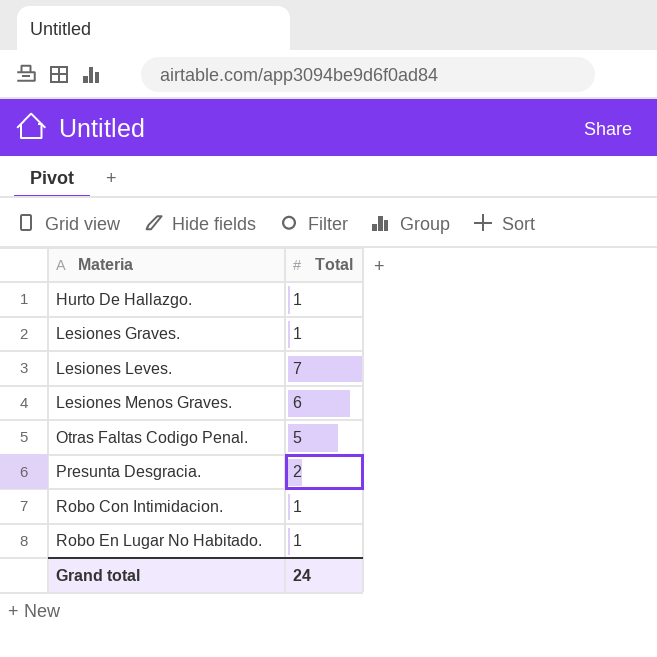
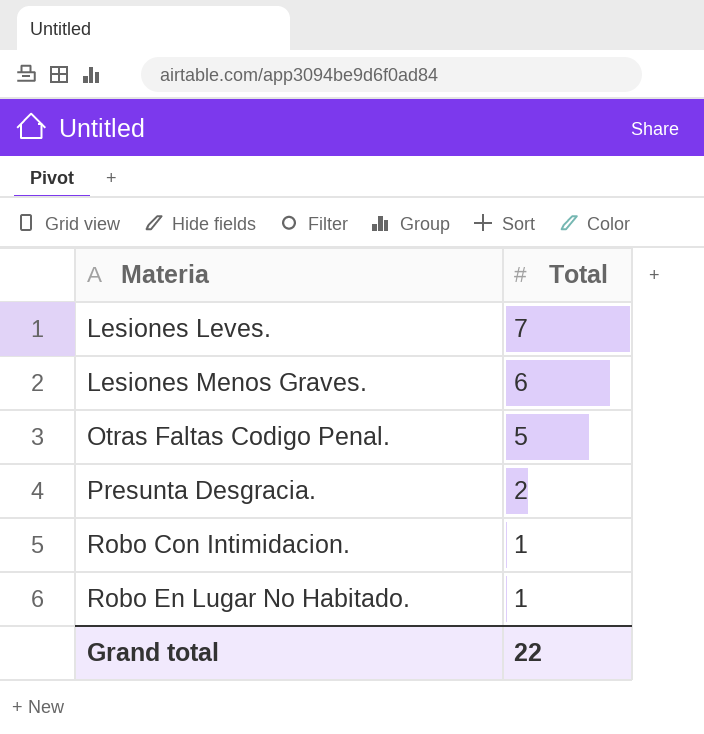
row Hurto De Hallazgo.: 1 -> none
row Lesiones Graves.: 1 -> none
Grand total | Total: 24 -> 22

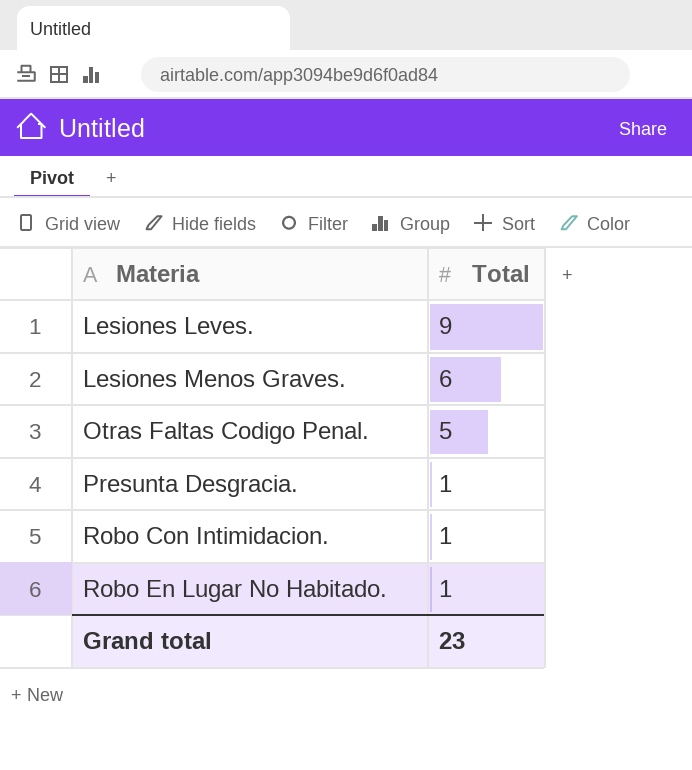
Lesiones Leves. | Total: 7 -> 9
Presunta Desgracia. | Total: 2 -> 1
Grand total | Total: 22 -> 23

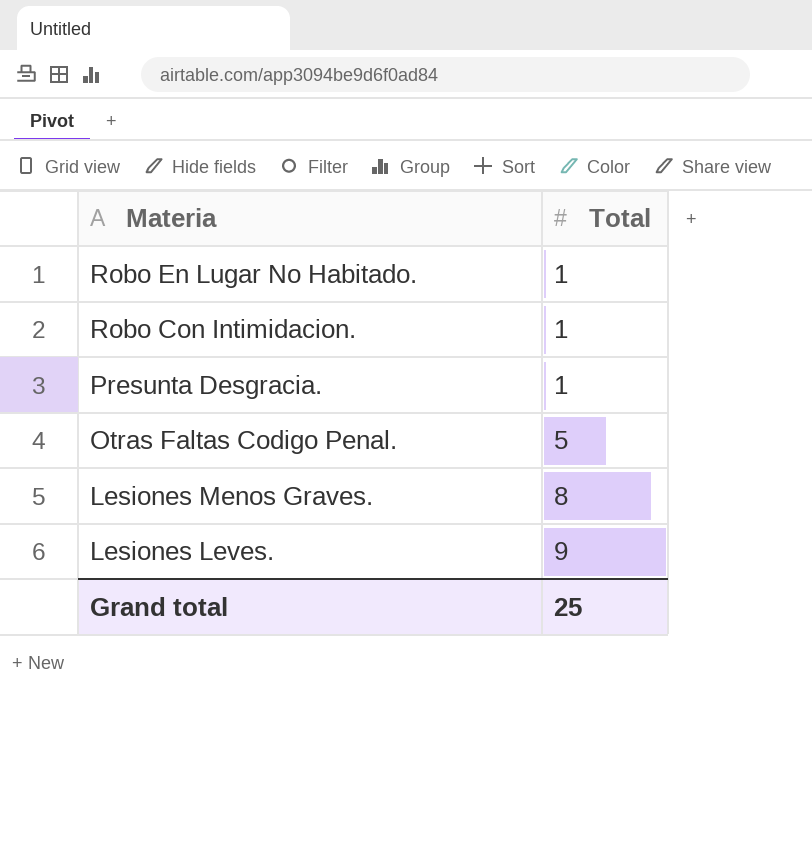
row order: Materia ascending -> Materia descending
Lesiones Menos Graves. | Total: 6 -> 8
Grand total | Total: 23 -> 25

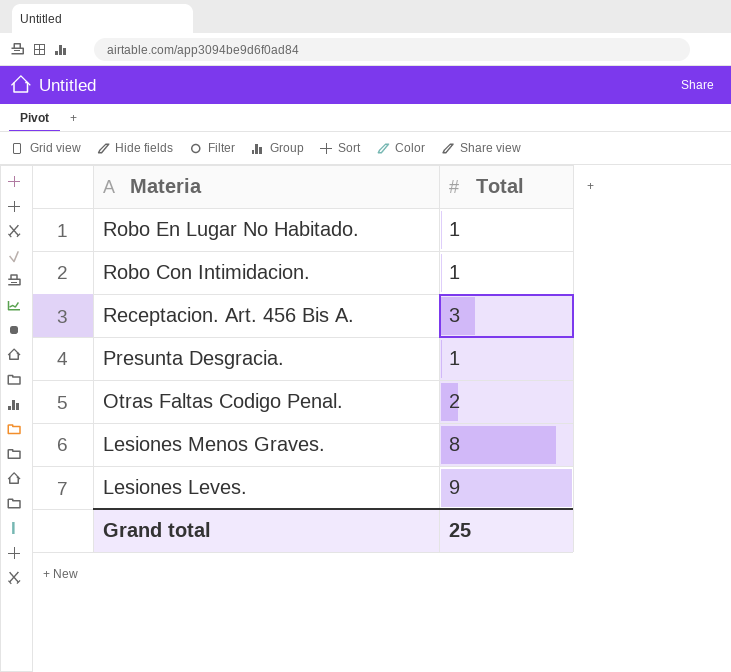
row Receptacion. Art. 456 Bis A.: none -> 3
Otras Faltas Codigo Penal. | Total: 5 -> 2

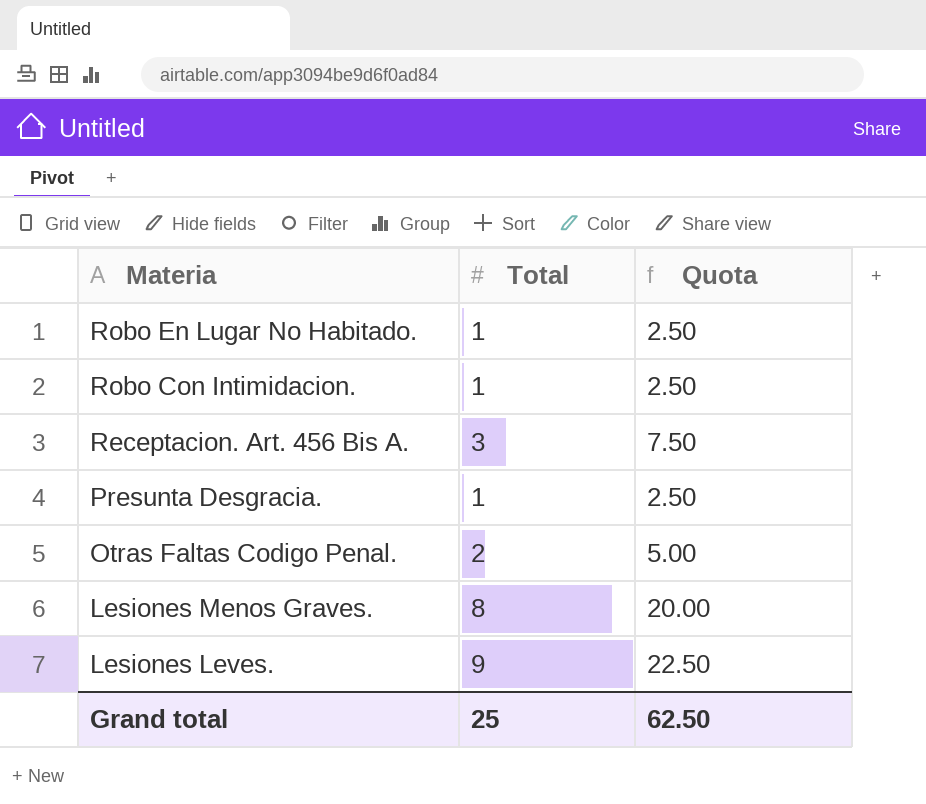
column Quota | formula: none -> [Total] * 2.5

